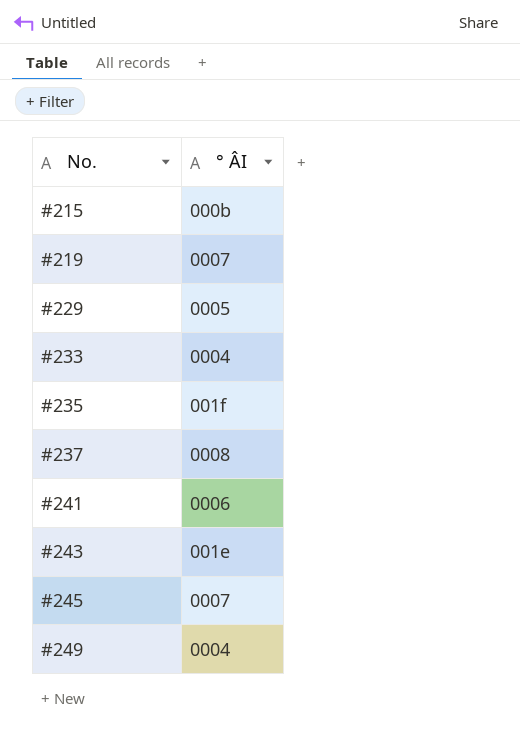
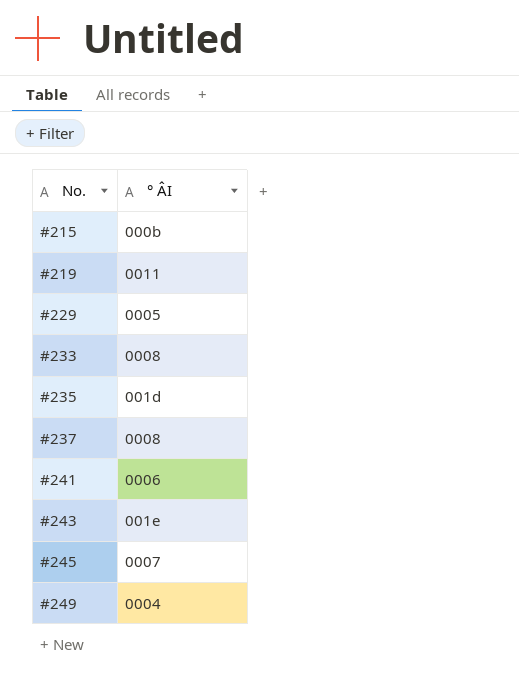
#219 | ° ÂI: 0007 -> 0011
#233 | ° ÂI: 0004 -> 0008
#235 | ° ÂI: 001f -> 001d

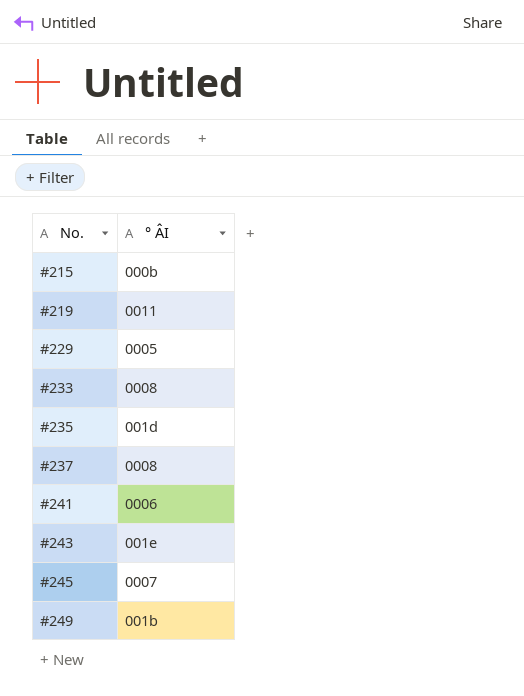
#249 | ° ÂI: 0004 -> 001b

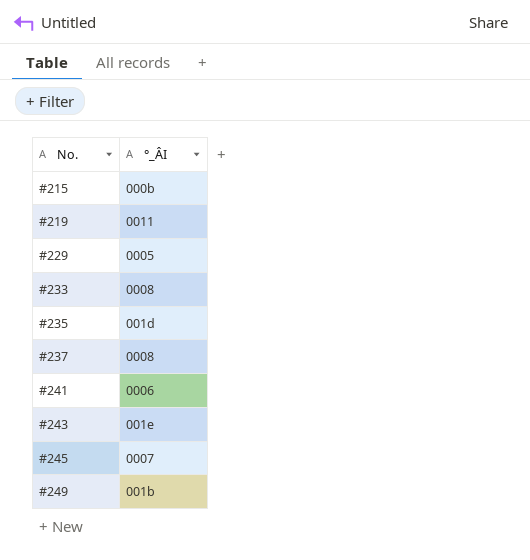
column name: ° ÂI -> °_ÂI

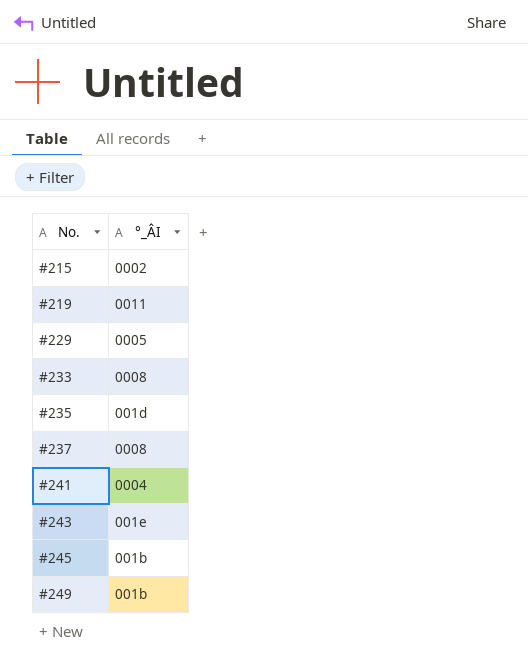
#215 | °_ÂI: 000b -> 0002
#241 | °_ÂI: 0006 -> 0004
#245 | °_ÂI: 0007 -> 001b

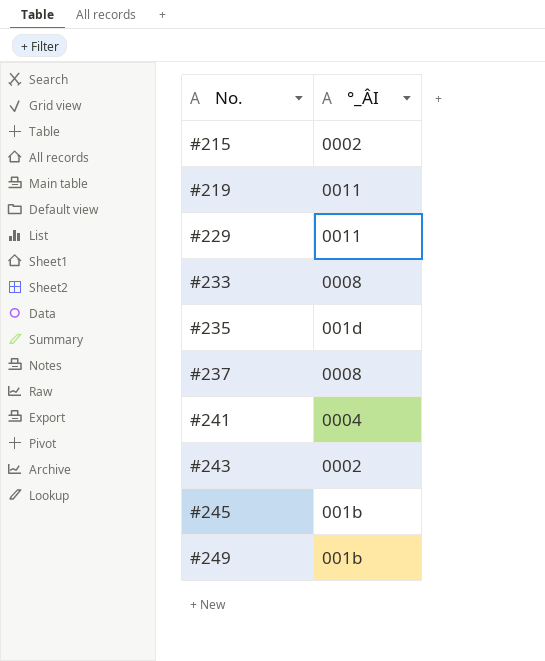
#229 | °_ÂI: 0005 -> 0011
#243 | °_ÂI: 001e -> 0002

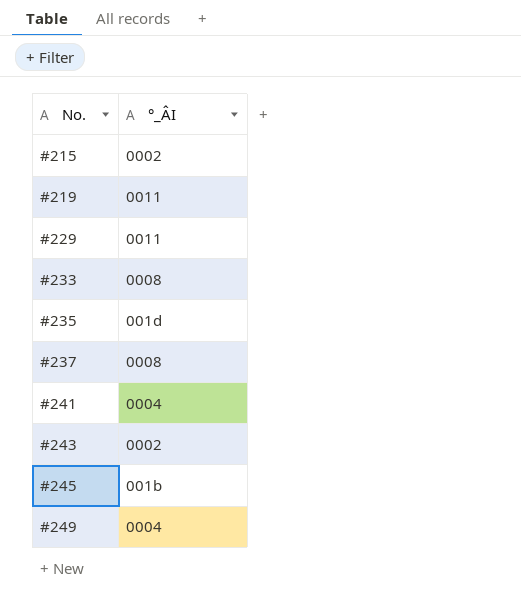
#249 | °_ÂI: 001b -> 0004

